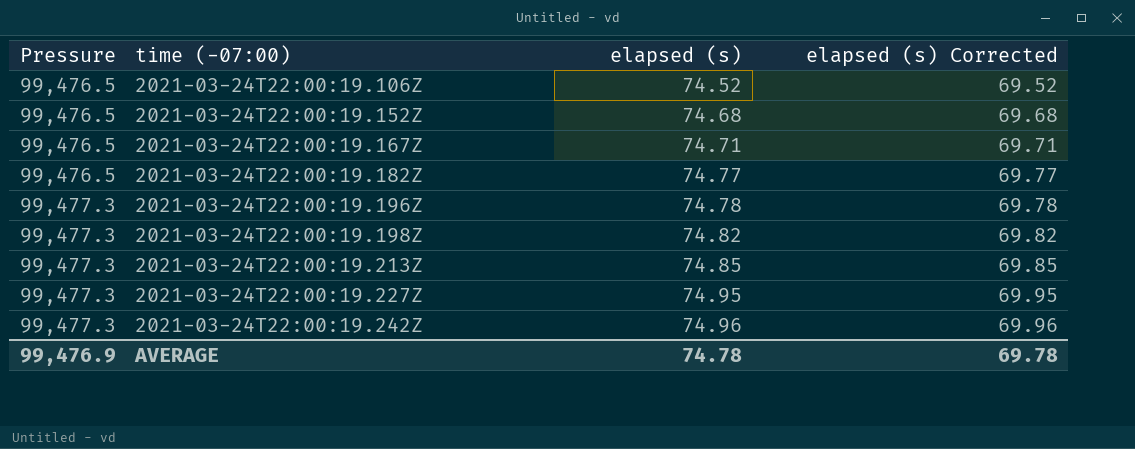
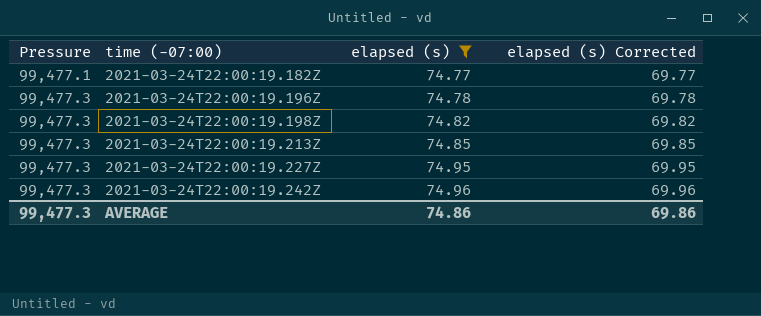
filter: none -> elapsed (s) >= 74.77
2021-03-24T22:00:19.182Z | Pressure: 99,476.5 -> 99,477.1
AVERAGE | Pressure: 99,476.9 -> 99,477.3
AVERAGE | elapsed (s): 74.78 -> 74.86
AVERAGE | elapsed (s) Corrected: 69.78 -> 69.86

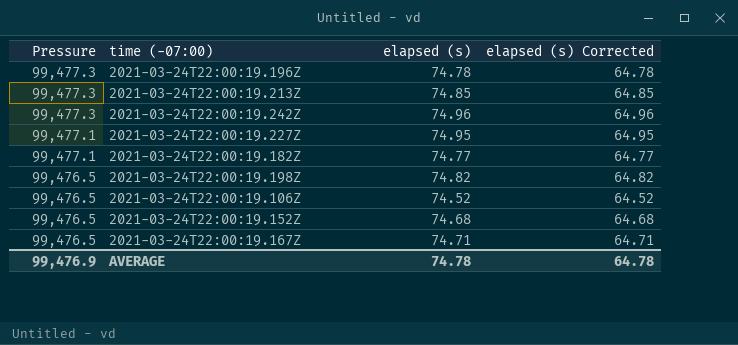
filter: elapsed (s) >= 74.77 -> none
row order: Pressure ascending -> Pressure descending
column elapsed (s) Corrected | formula: [elapsed (s)] - 5 -> [elapsed (s)] - 10
2021-03-24T22:00:19.227Z | Pressure: 99,477.3 -> 99,477.1
2021-03-24T22:00:19.198Z | Pressure: 99,477.3 -> 99,476.5
AVERAGE | Pressure: 99,477.3 -> 99,476.9
AVERAGE | elapsed (s): 74.86 -> 74.78
AVERAGE | elapsed (s) Corrected: 69.86 -> 64.78

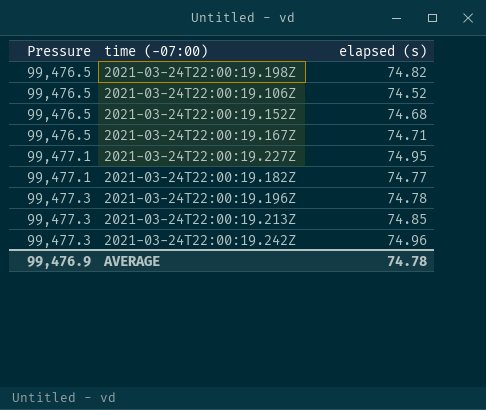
row order: Pressure descending -> Pressure ascending
column elapsed (s) Corrected | formula: [elapsed (s)] - 10 -> none

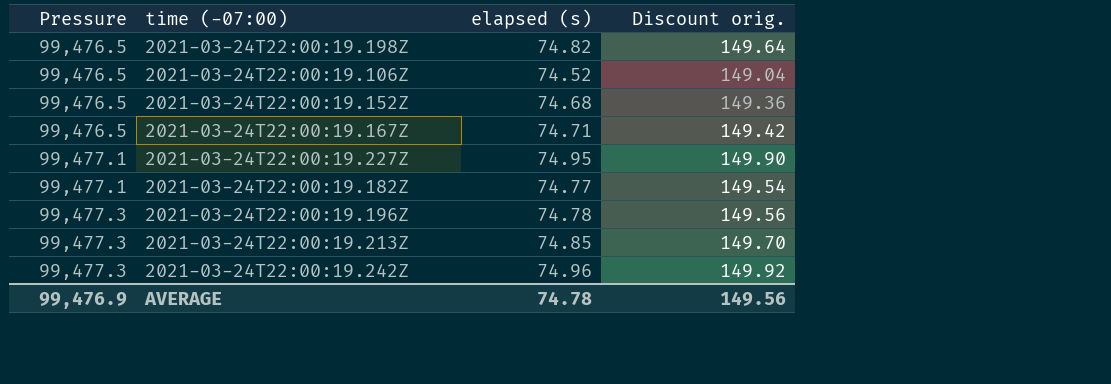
column Discount orig. | formula: none -> [elapsed (s)] * 2

